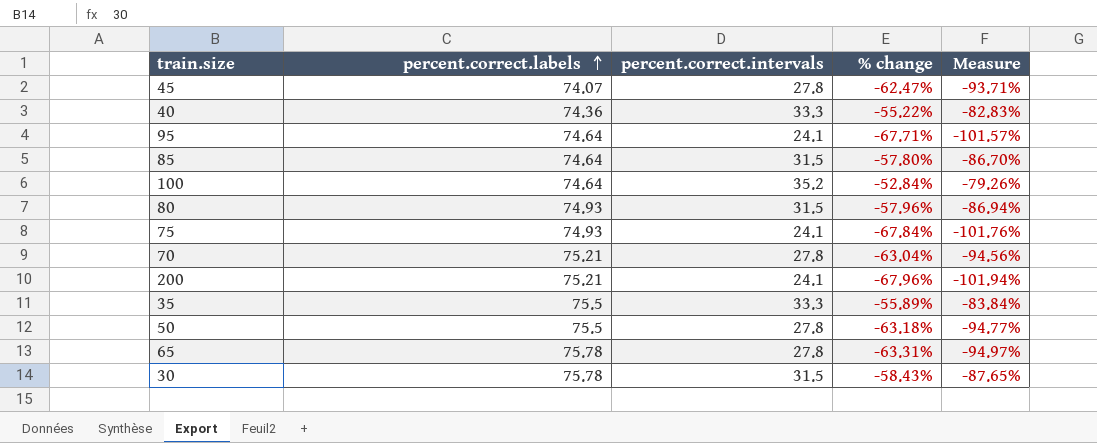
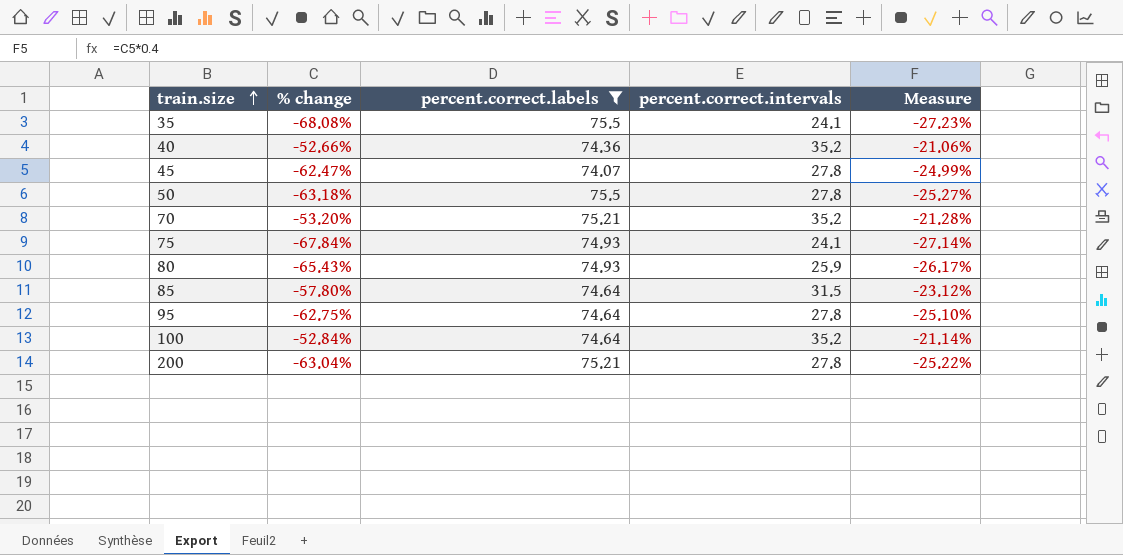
filter: none -> percent.correct.labels != 75.78
row order: percent.correct.labels ascending -> train.size ascending
column % change | position: 4 -> 2
column Measure | formula: [% change] * 1.5 -> [% change] * 0.4
35 | % change: -55.89% -> -68.08%
35 | percent.correct.intervals: 33.3 -> 24.1
40 | % change: -55.22% -> -52.66%
40 | percent.correct.intervals: 33.3 -> 35.2
70 | % change: -63.04% -> -53.20%
70 | percent.correct.intervals: 27.8 -> 35.2
80 | % change: -57.96% -> -65.43%
80 | percent.correct.intervals: 31.5 -> 25.9
95 | % change: -67.71% -> -62.75%
95 | percent.correct.intervals: 24.1 -> 27.8
200 | % change: -67.96% -> -63.04%
200 | percent.correct.intervals: 24.1 -> 27.8

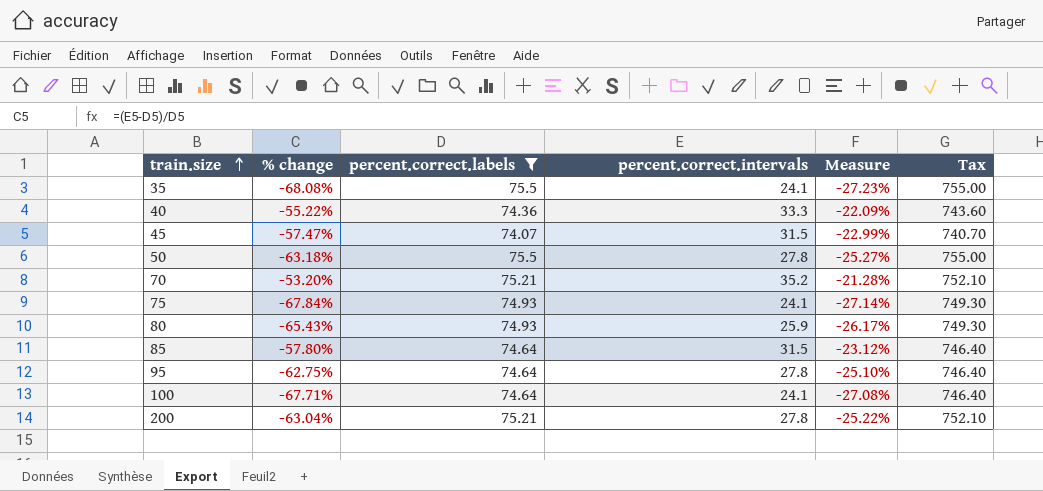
column Tax | formula: none -> [percent.correct.labels] * 10
40 | % change: -52.66% -> -55.22%
40 | percent.correct.intervals: 35.2 -> 33.3
40 | Measure: -21.06% -> -22.09%
45 | % change: -62.47% -> -57.47%
45 | percent.correct.intervals: 27.8 -> 31.5
45 | Measure: -24.99% -> -22.99%
100 | % change: -52.84% -> -67.71%
100 | percent.correct.intervals: 35.2 -> 24.1
100 | Measure: -21.14% -> -27.08%

